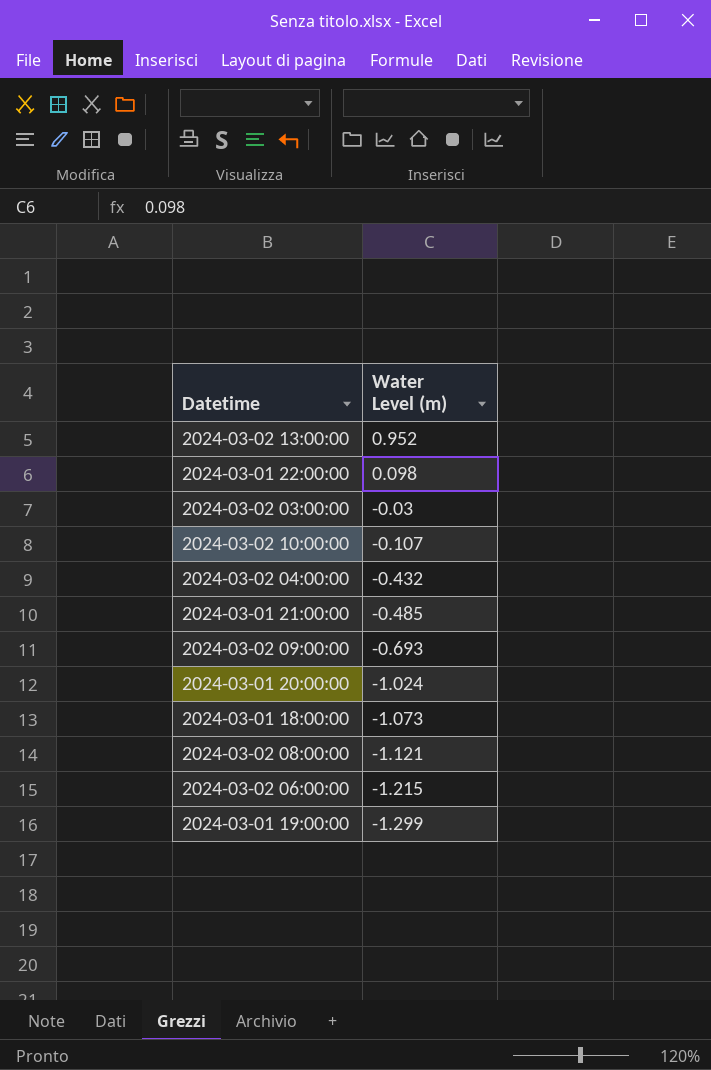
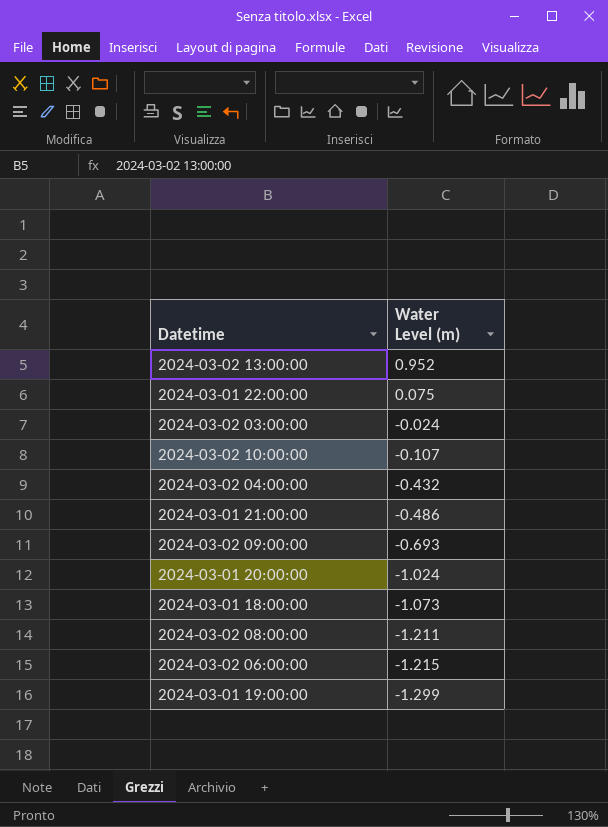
2024-03-01 22:00:00 | Water Level (m): 0.098 -> 0.075
2024-03-02 03:00:00 | Water Level (m): -0.03 -> -0.024
2024-03-01 21:00:00 | Water Level (m): -0.485 -> -0.486
2024-03-02 08:00:00 | Water Level (m): -1.121 -> -1.211

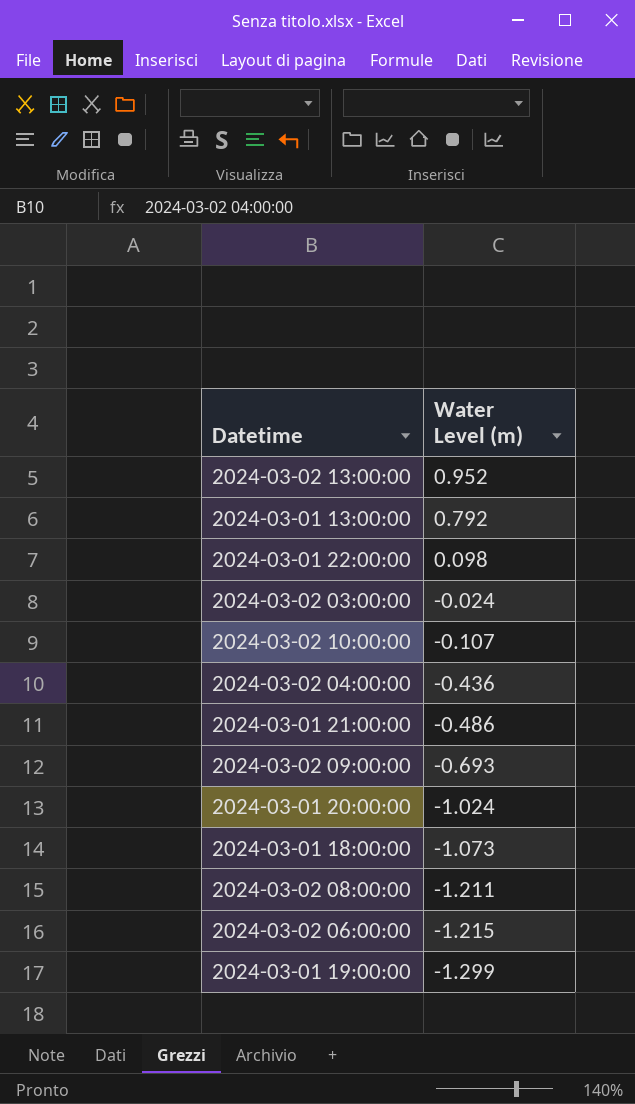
row 2024-03-01 13:00:00: none -> 0.792
2024-03-01 22:00:00 | Water Level (m): 0.075 -> 0.098
2024-03-02 04:00:00 | Water Level (m): -0.432 -> -0.436

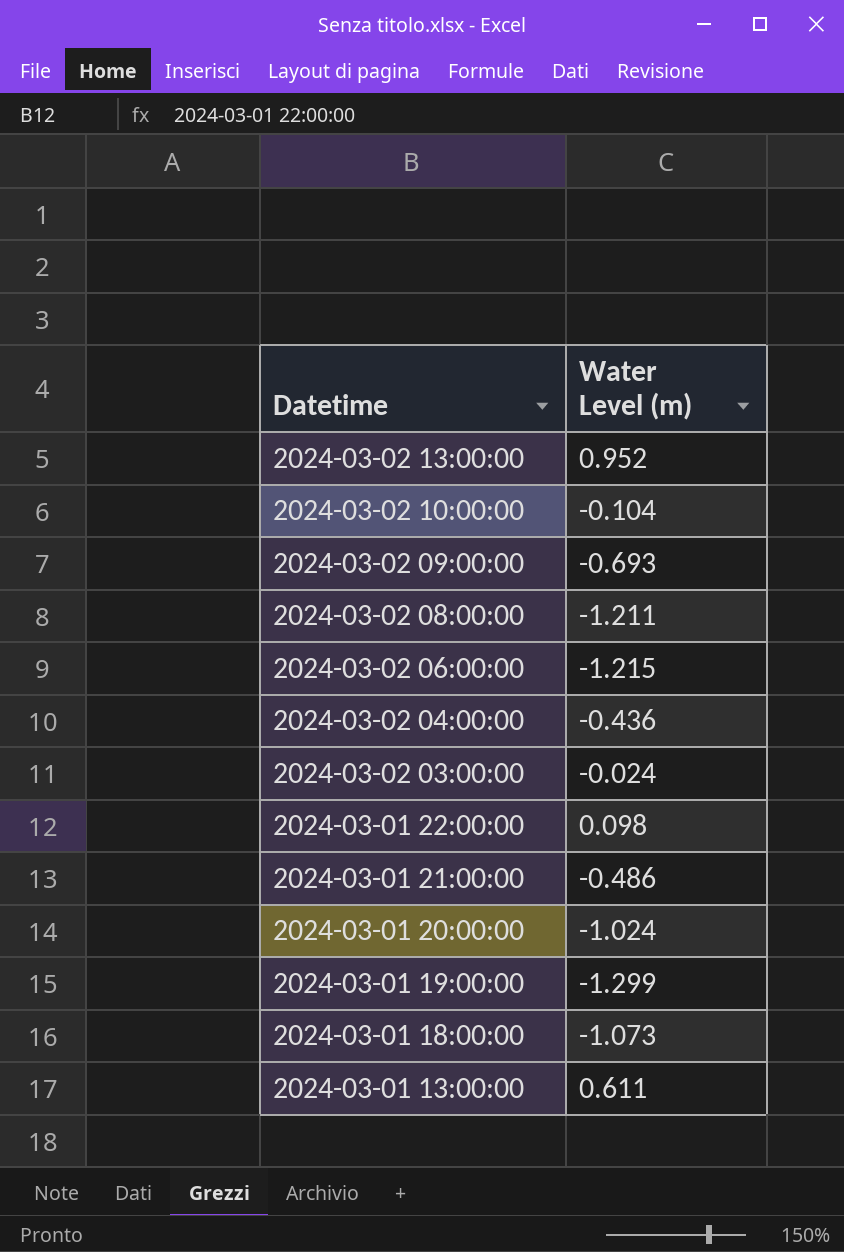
row order: Water Level (m) descending -> Datetime descending
2024-03-02 10:00:00 | Water Level (m): -0.107 -> -0.104
2024-03-01 13:00:00 | Water Level (m): 0.792 -> 0.611

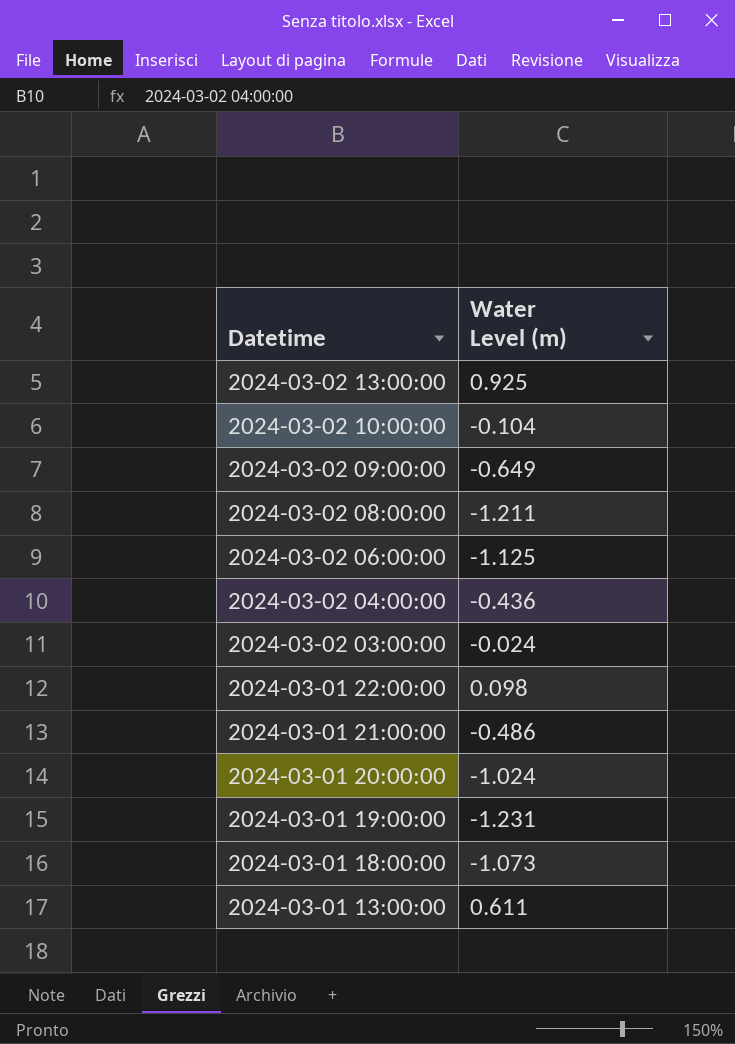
2024-03-02 13:00:00 | Water Level (m): 0.952 -> 0.925
2024-03-02 09:00:00 | Water Level (m): -0.693 -> -0.649
2024-03-02 06:00:00 | Water Level (m): -1.215 -> -1.125
2024-03-01 19:00:00 | Water Level (m): -1.299 -> -1.231

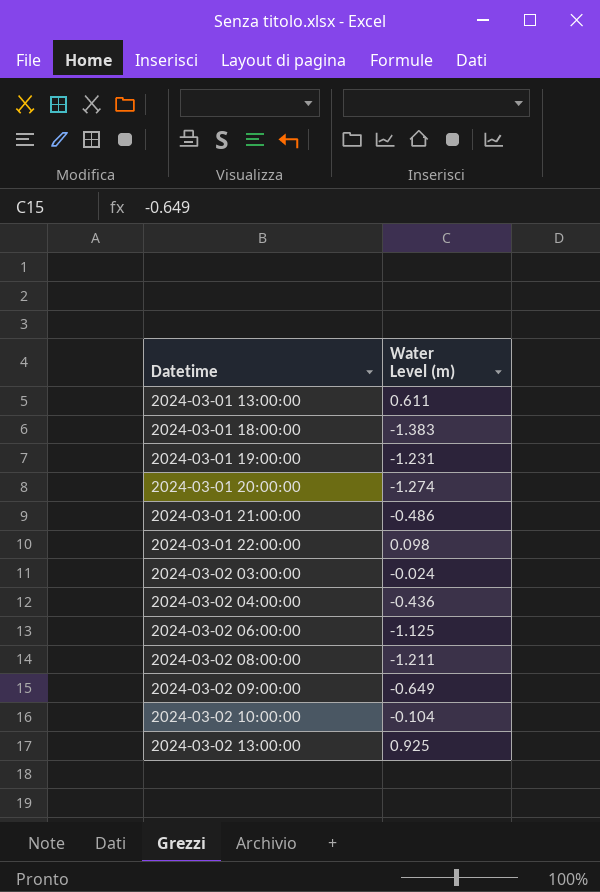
row order: Datetime descending -> Datetime ascending
2024-03-01 18:00:00 | Water Level (m): -1.073 -> -1.383
2024-03-01 20:00:00 | Water Level (m): -1.024 -> -1.274

